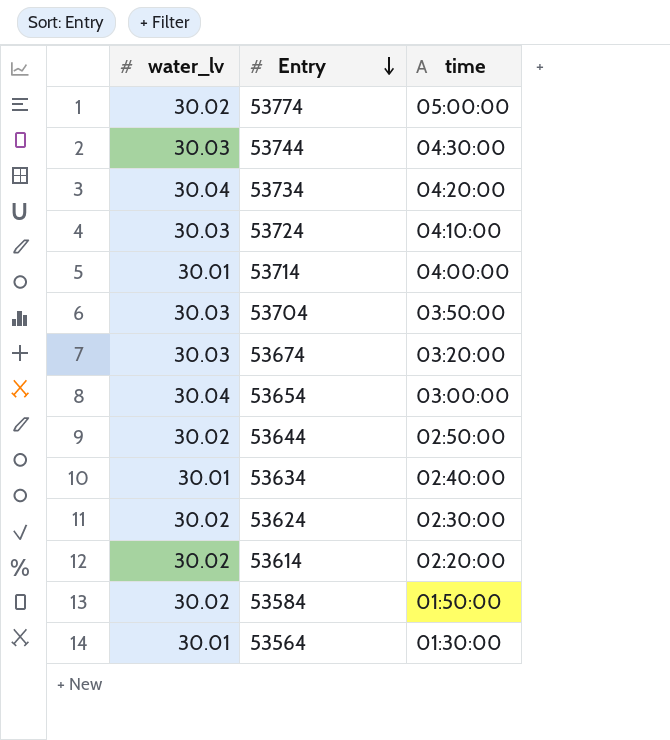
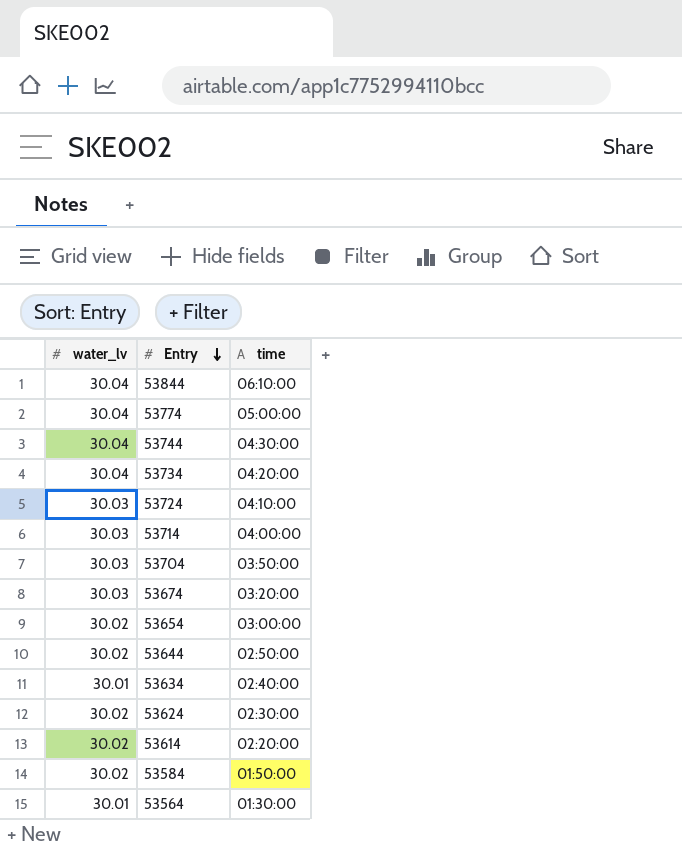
row 53844: none -> 30.04 | 06:10:00
53774 | water_lv: 30.02 -> 30.04
53744 | water_lv: 30.03 -> 30.04
53714 | water_lv: 30.01 -> 30.03
53654 | water_lv: 30.04 -> 30.02

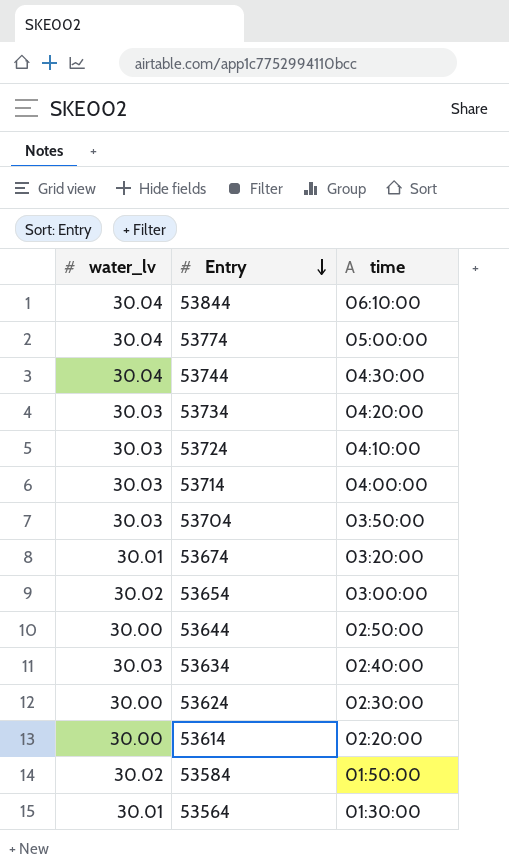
53734 | water_lv: 30.04 -> 30.03
53674 | water_lv: 30.03 -> 30.01
53644 | water_lv: 30.02 -> 30.00
53634 | water_lv: 30.01 -> 30.03
53624 | water_lv: 30.02 -> 30.00
53614 | water_lv: 30.02 -> 30.00

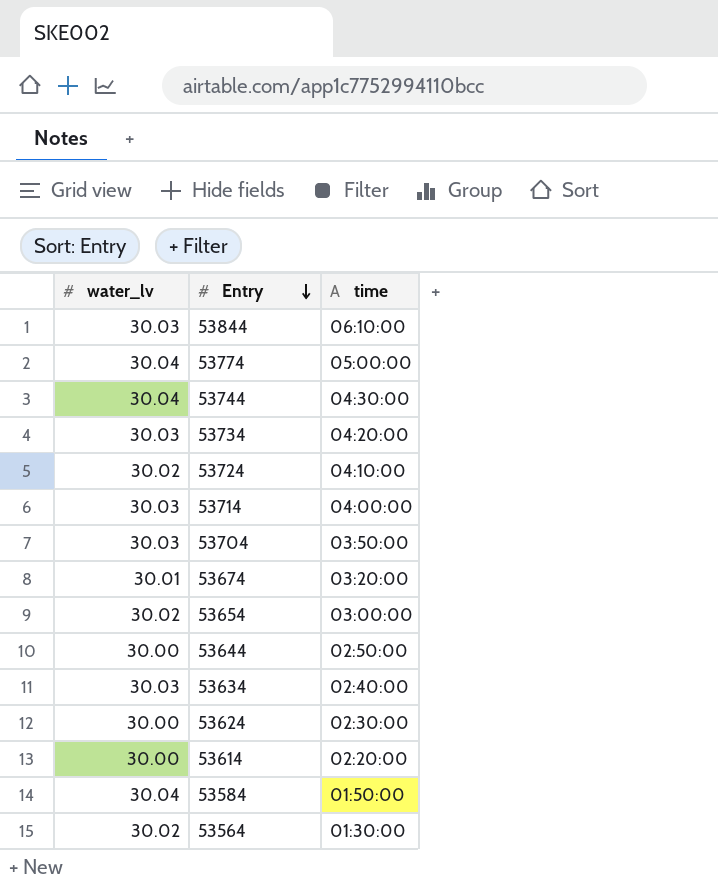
53844 | water_lv: 30.04 -> 30.03
53724 | water_lv: 30.03 -> 30.02
53584 | water_lv: 30.02 -> 30.04
53564 | water_lv: 30.01 -> 30.02

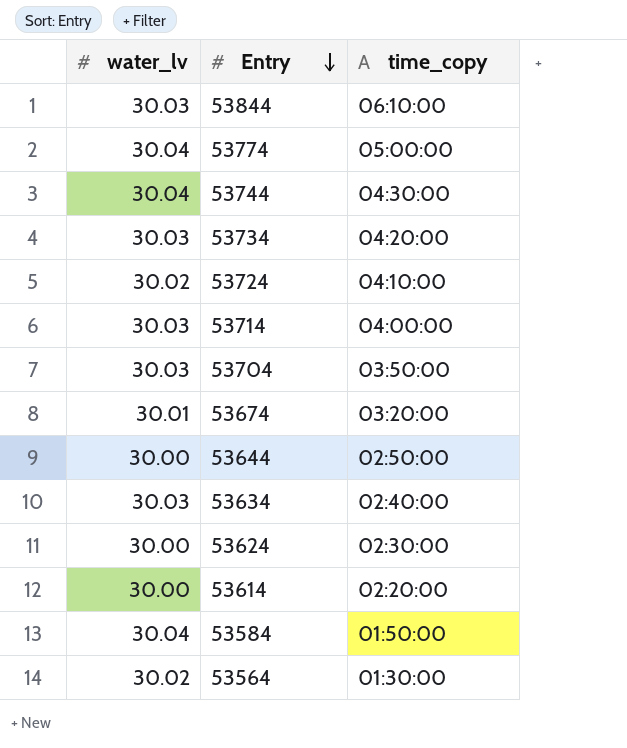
column name: time -> time_copy
row 53654: 30.02 | 03:00:00 -> none

